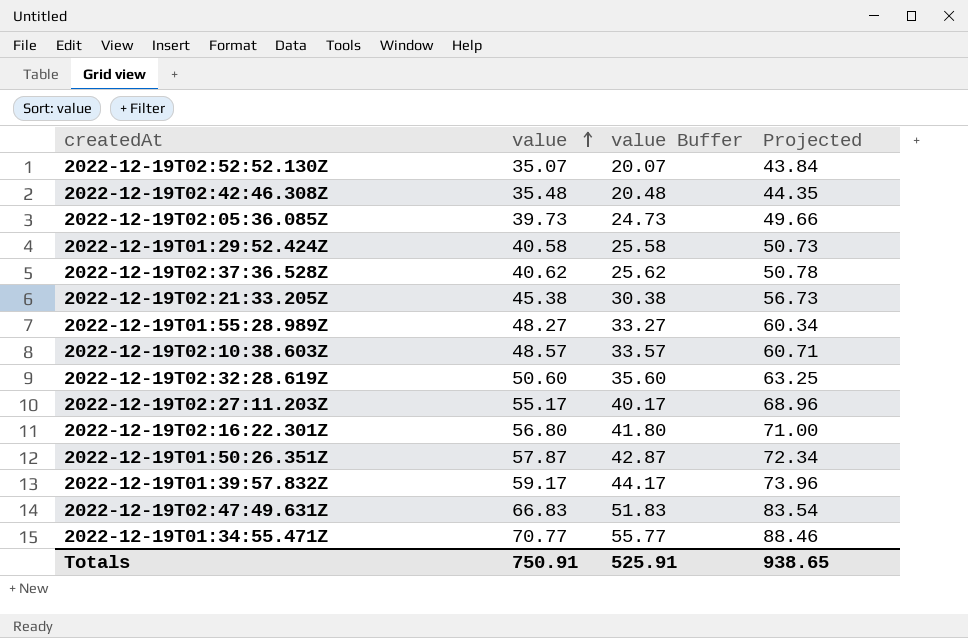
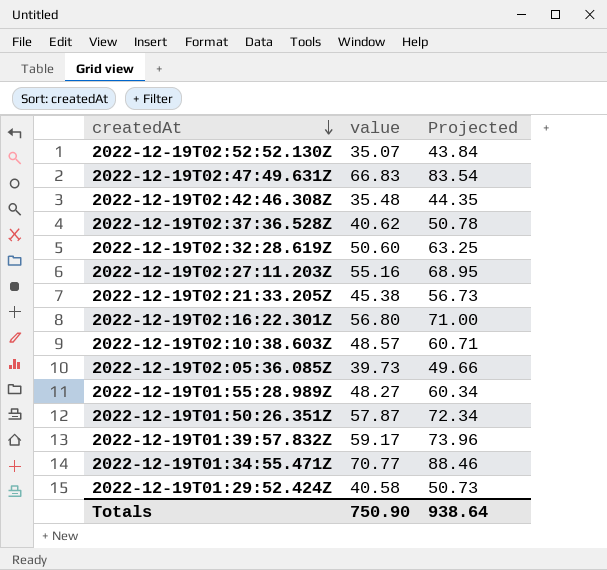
row order: value ascending -> createdAt descending
column value Buffer | formula: [value] - 15 -> none
2022-12-19T02:27:11.203Z | value: 55.17 -> 55.16
2022-12-19T02:27:11.203Z | Projected: 68.96 -> 68.95
Totals | value: 750.91 -> 750.90
Totals | Projected: 938.65 -> 938.64

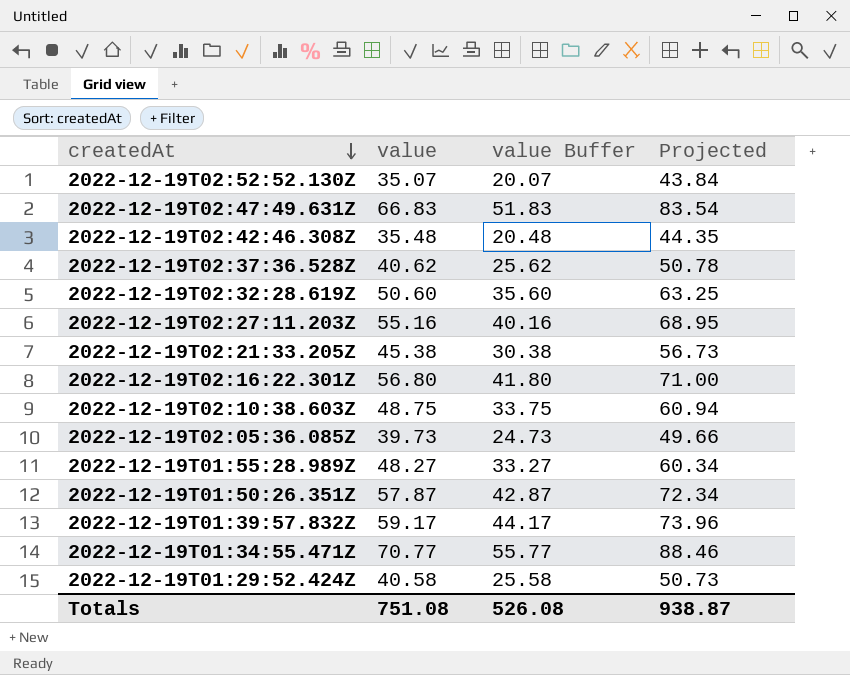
column value Buffer | formula: none -> [value] - 15
2022-12-19T02:10:38.603Z | value: 48.57 -> 48.75
2022-12-19T02:10:38.603Z | Projected: 60.71 -> 60.94
Totals | value: 750.90 -> 751.08
Totals | Projected: 938.64 -> 938.87

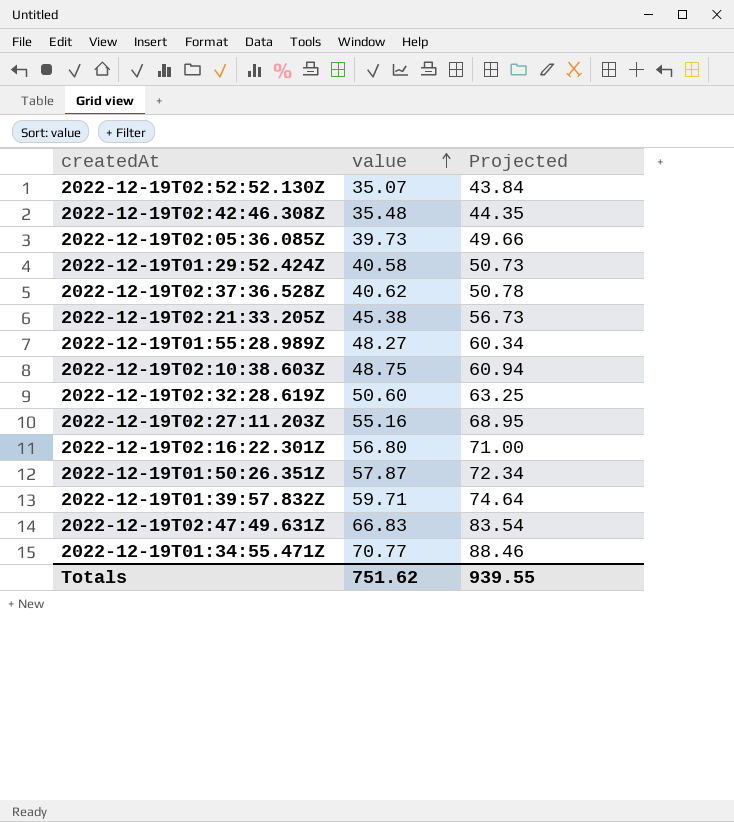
row order: createdAt descending -> value ascending
column value Buffer | formula: [value] - 15 -> none
2022-12-19T01:39:57.832Z | value: 59.17 -> 59.71
2022-12-19T01:39:57.832Z | Projected: 73.96 -> 74.64
Totals | value: 751.08 -> 751.62
Totals | Projected: 938.87 -> 939.55

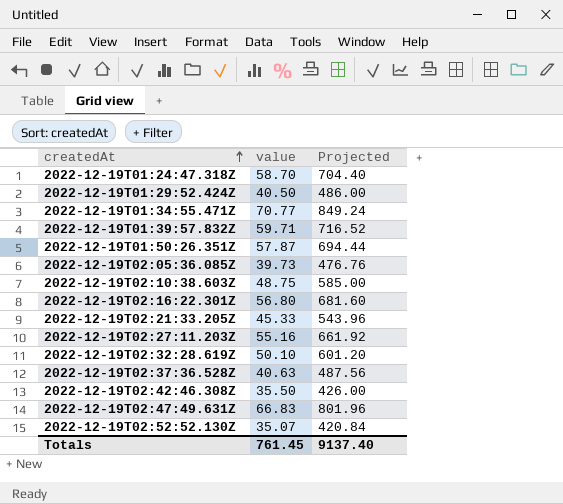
row order: value ascending -> createdAt ascending
column Projected | formula: [value] * 1.25 -> [value] * 12
row 2022-12-19T01:55:28.989Z: 48.27 | 60.34 -> none
row 2022-12-19T01:24:47.318Z: none -> 58.70 | 704.40
2022-12-19T01:29:52.424Z | value: 40.58 -> 40.50
2022-12-19T02:21:33.205Z | value: 45.38 -> 45.33
2022-12-19T02:32:28.619Z | value: 50.60 -> 50.10
2022-12-19T02:37:36.528Z | value: 40.62 -> 40.63
2022-12-19T02:42:46.308Z | value: 35.48 -> 35.50
Totals | value: 751.62 -> 761.45
Totals | Projected: 939.55 -> 9137.40

